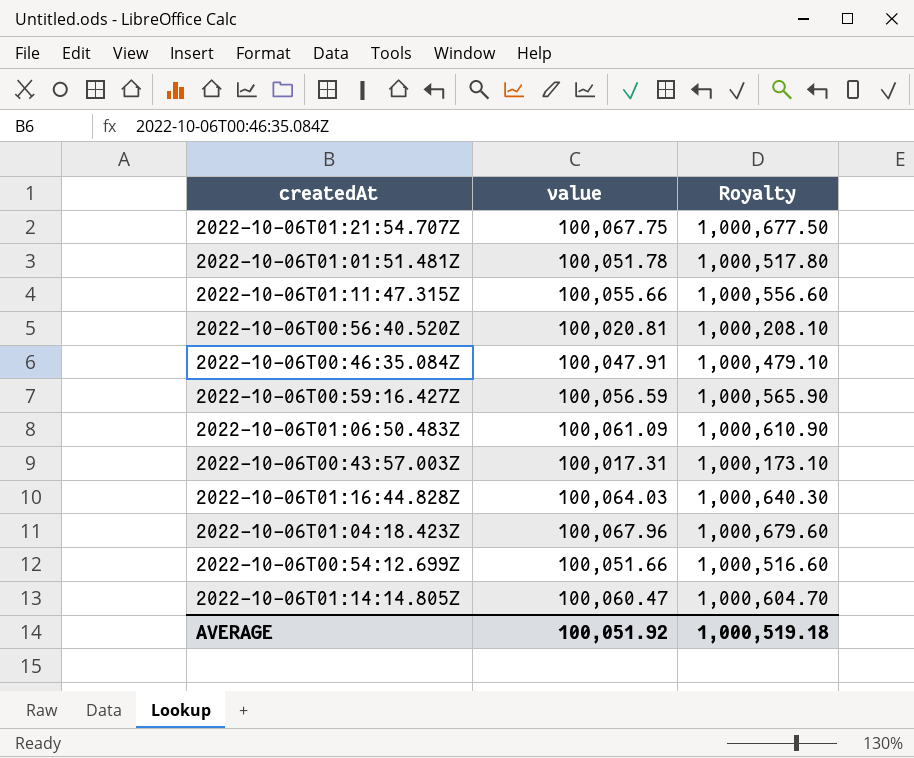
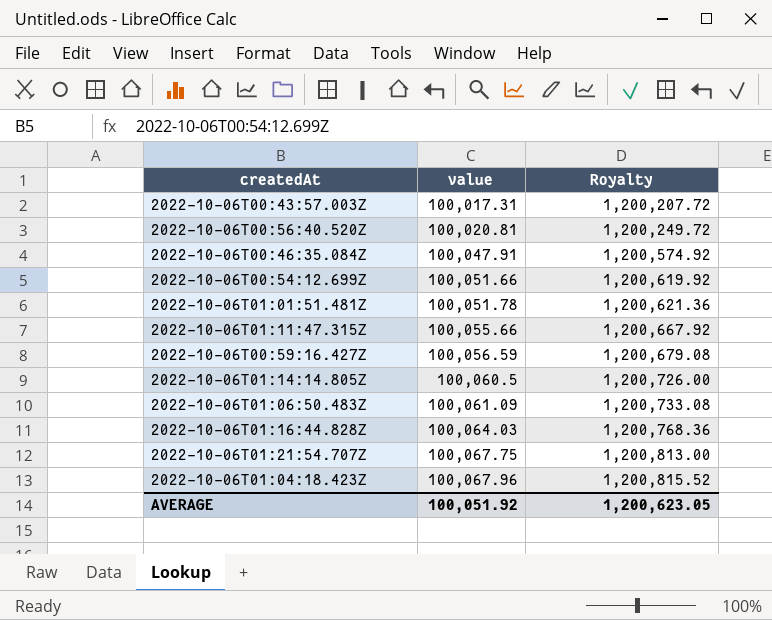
row order: none -> value ascending
column Royalty | formula: [value] * 10 -> [value] * 12
2022-10-06T01:14:14.805Z | value: 100,060.47 -> 100,060.5
AVERAGE | Royalty: 1,000,519.18 -> 1,200,623.05

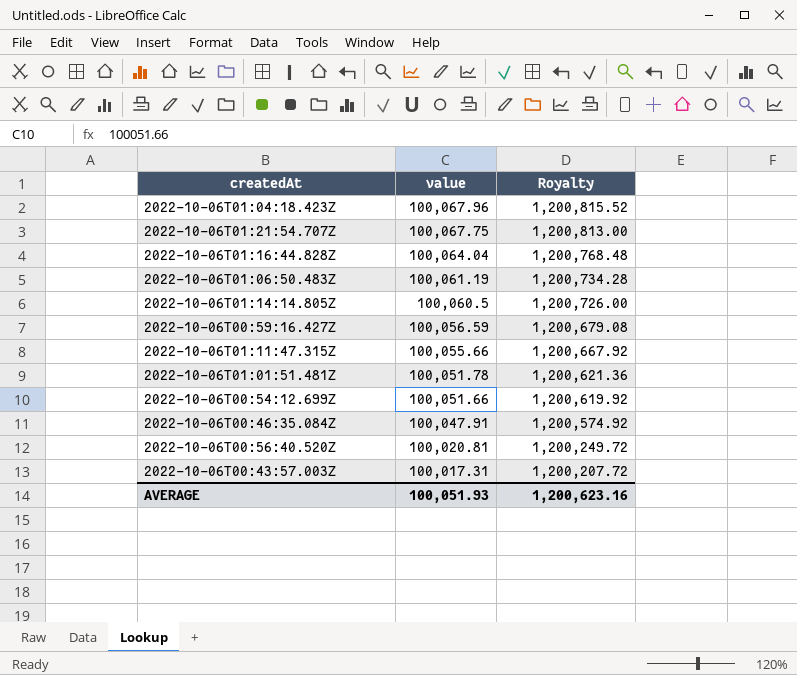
row order: value ascending -> value descending
2022-10-06T01:16:44.828Z | value: 100,064.03 -> 100,064.04
2022-10-06T01:16:44.828Z | Royalty: 1,200,768.36 -> 1,200,768.48
2022-10-06T01:06:50.483Z | value: 100,061.09 -> 100,061.19
2022-10-06T01:06:50.483Z | Royalty: 1,200,733.08 -> 1,200,734.28
AVERAGE | value: 100,051.92 -> 100,051.93
AVERAGE | Royalty: 1,200,623.05 -> 1,200,623.16

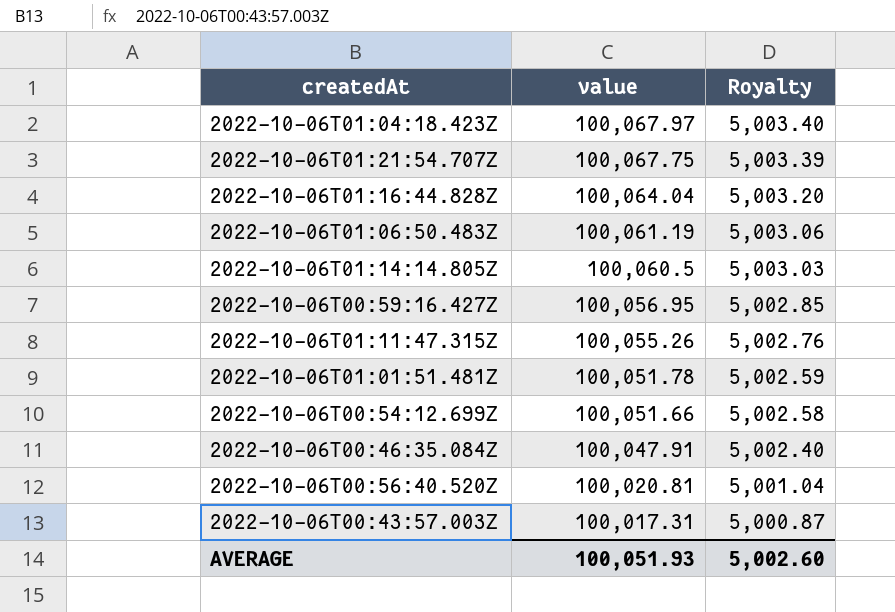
column Royalty | formula: [value] * 12 -> [value] * 0.05
2022-10-06T01:04:18.423Z | value: 100,067.96 -> 100,067.97
2022-10-06T00:59:16.427Z | value: 100,056.59 -> 100,056.95
2022-10-06T01:11:47.315Z | value: 100,055.66 -> 100,055.26
AVERAGE | Royalty: 1,200,623.16 -> 5,002.60

